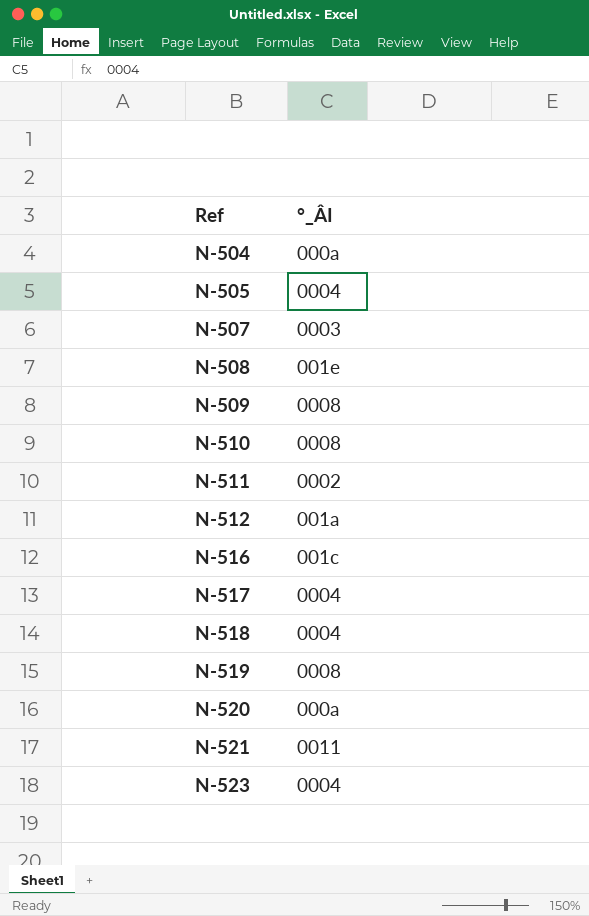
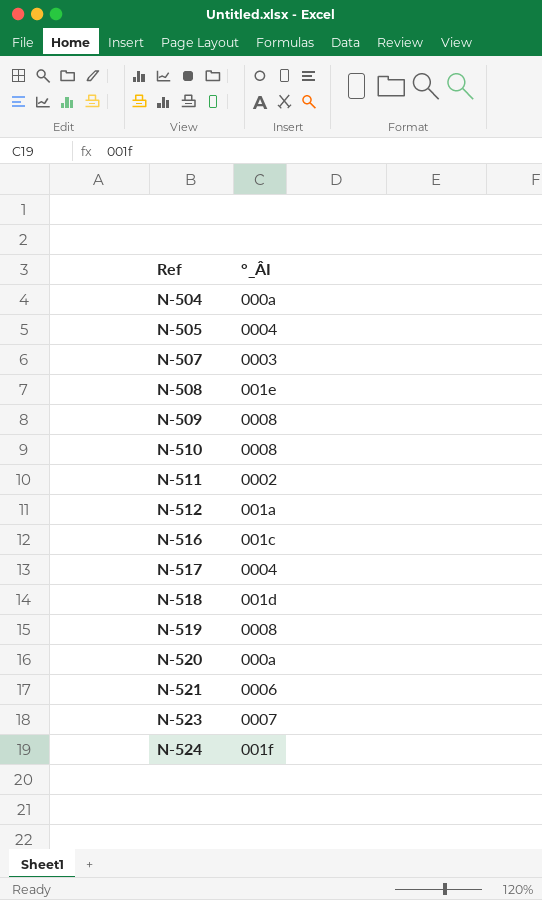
N-518 | °_ÂI: 0004 -> 001d
N-521 | °_ÂI: 0011 -> 0006
N-523 | °_ÂI: 0004 -> 0007
row N-524: none -> 001f

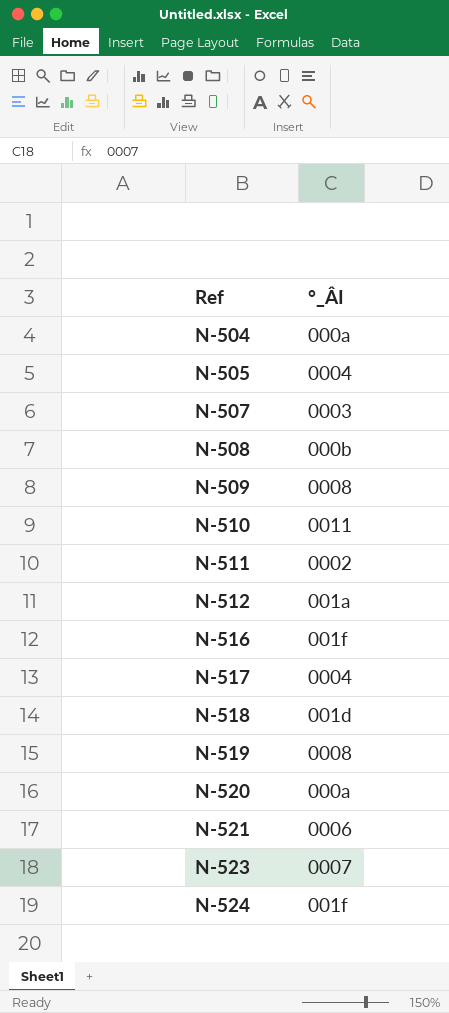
N-508 | °_ÂI: 001e -> 000b
N-510 | °_ÂI: 0008 -> 0011
N-516 | °_ÂI: 001c -> 001f

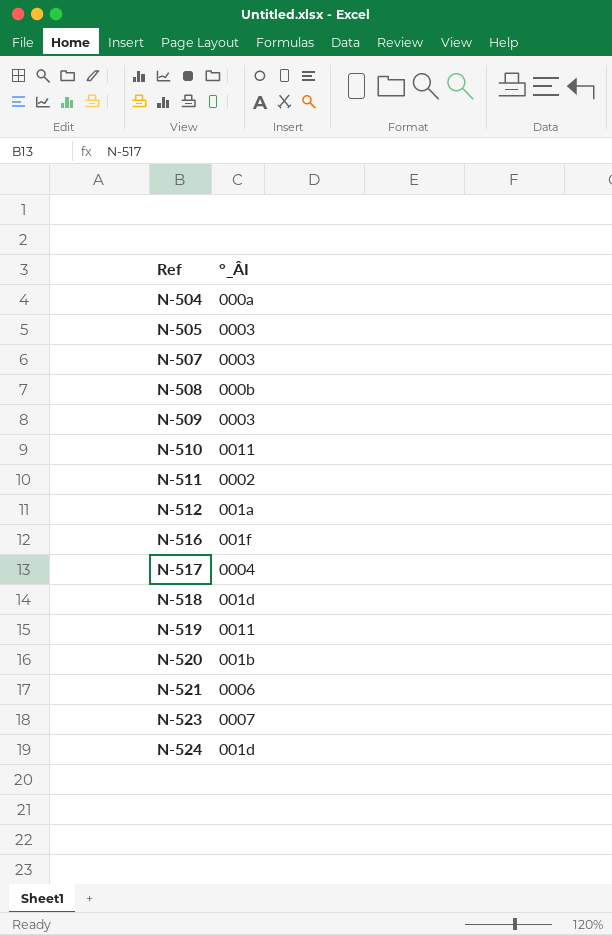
N-505 | °_ÂI: 0004 -> 0003
N-509 | °_ÂI: 0008 -> 0003
N-519 | °_ÂI: 0008 -> 0011
N-520 | °_ÂI: 000a -> 001b
N-524 | °_ÂI: 001f -> 001d

